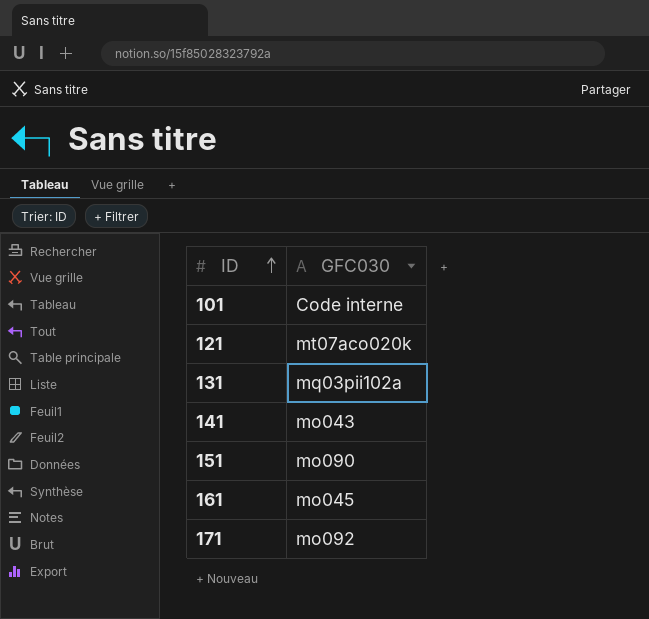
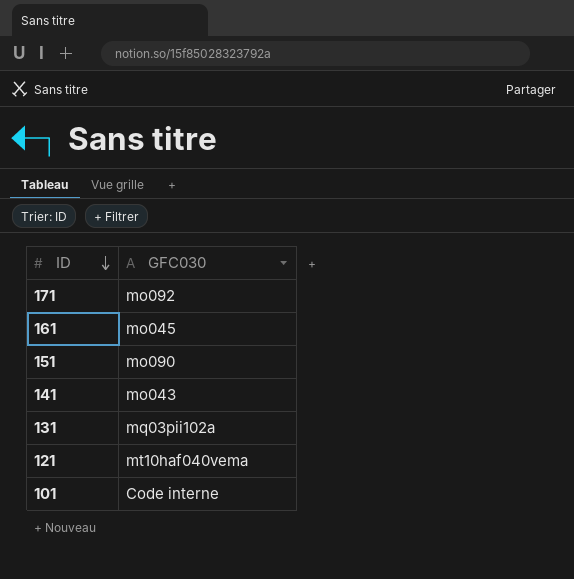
row order: ID ascending -> ID descending
121 | GFC030: mt07aco020k -> mt10haf040vema

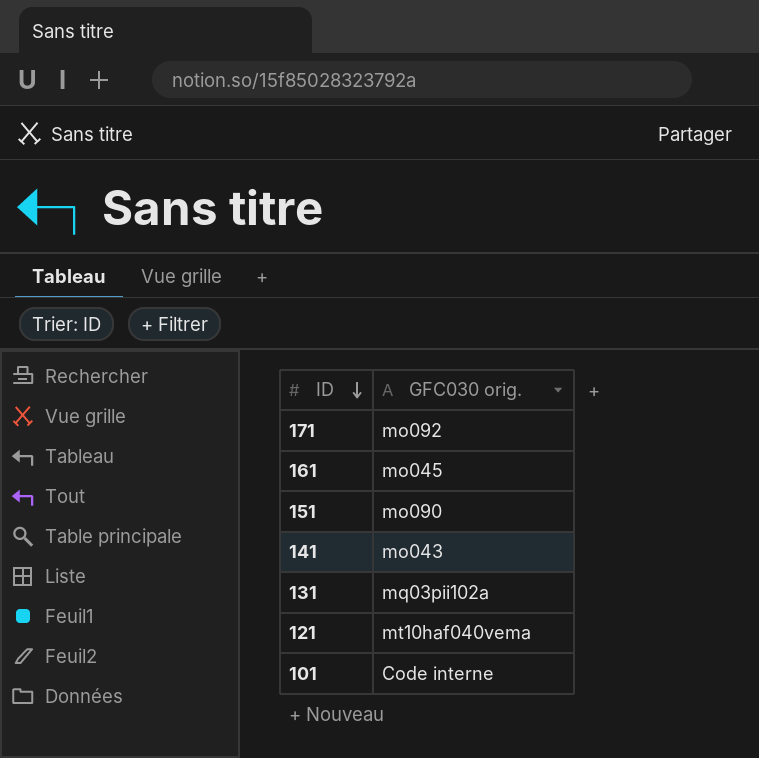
column name: GFC030 -> GFC030 orig.

